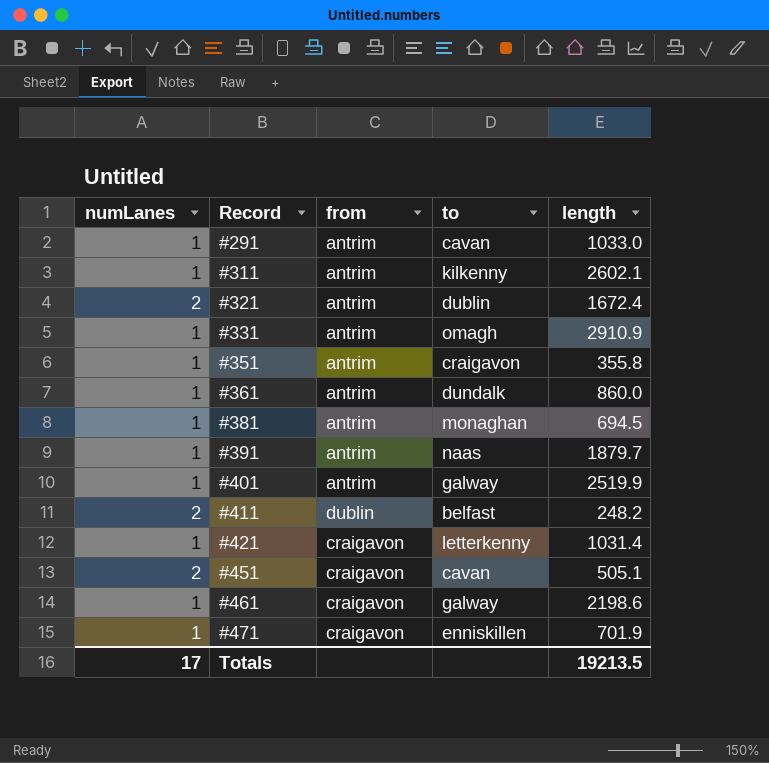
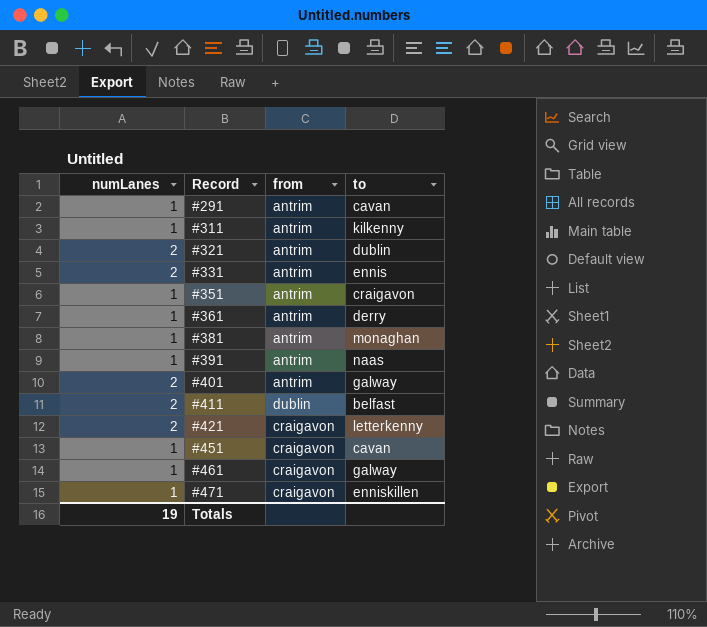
column length | position: 5 -> none
#331 | numLanes: 1 -> 2
#331 | to: omagh -> ennis
#361 | to: dundalk -> derry
#401 | numLanes: 1 -> 2
#421 | numLanes: 1 -> 2
#451 | numLanes: 2 -> 1
Totals | numLanes: 17 -> 19

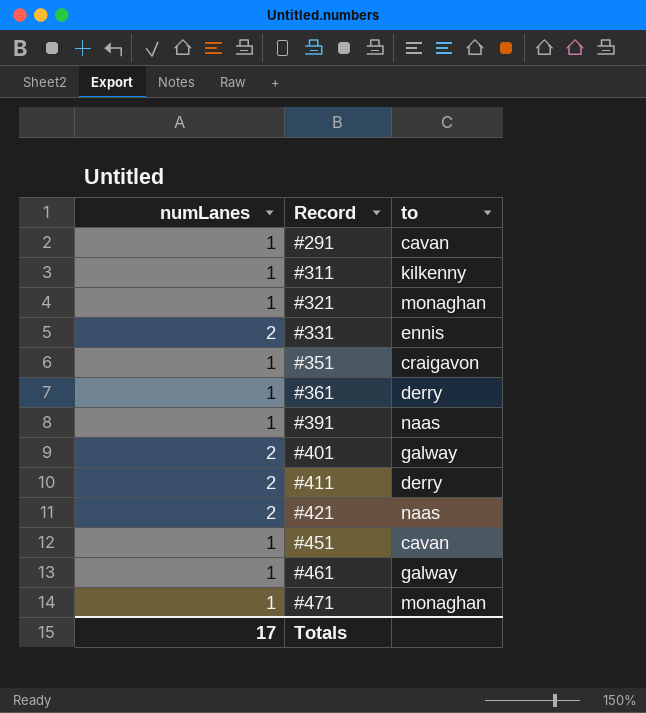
column from | position: 3 -> none
row #381: 1 | antrim | monaghan -> none
#321 | numLanes: 2 -> 1
#321 | to: dublin -> monaghan
#411 | to: belfast -> derry
#421 | to: letterkenny -> naas
#471 | to: enniskillen -> monaghan
Totals | numLanes: 19 -> 17

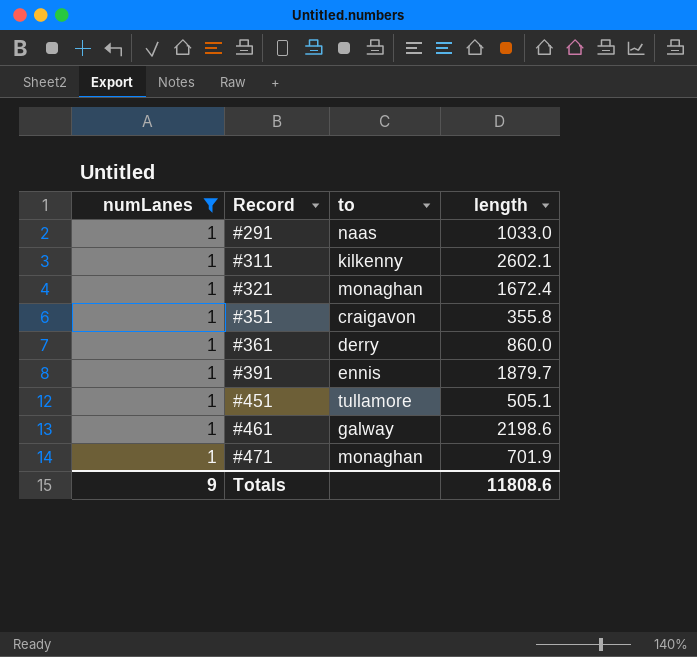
filter: none -> numLanes = 1
column length | position: none -> 4
#291 | to: cavan -> naas
#391 | to: naas -> ennis
#451 | to: cavan -> tullamore
Totals | numLanes: 17 -> 9

